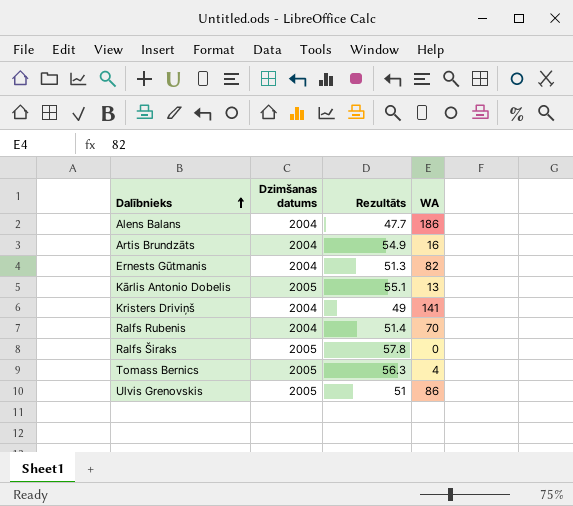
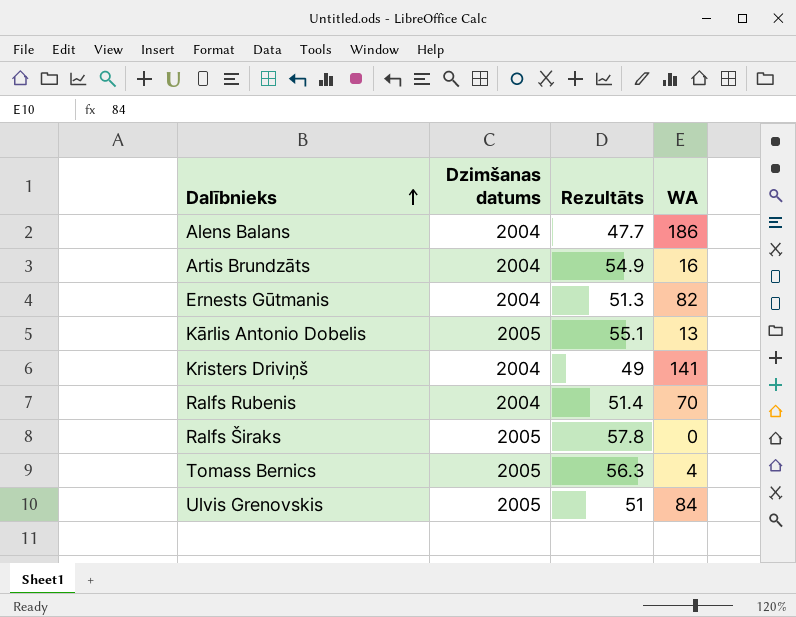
Ulvis Grenovskis | WA: 86 -> 84

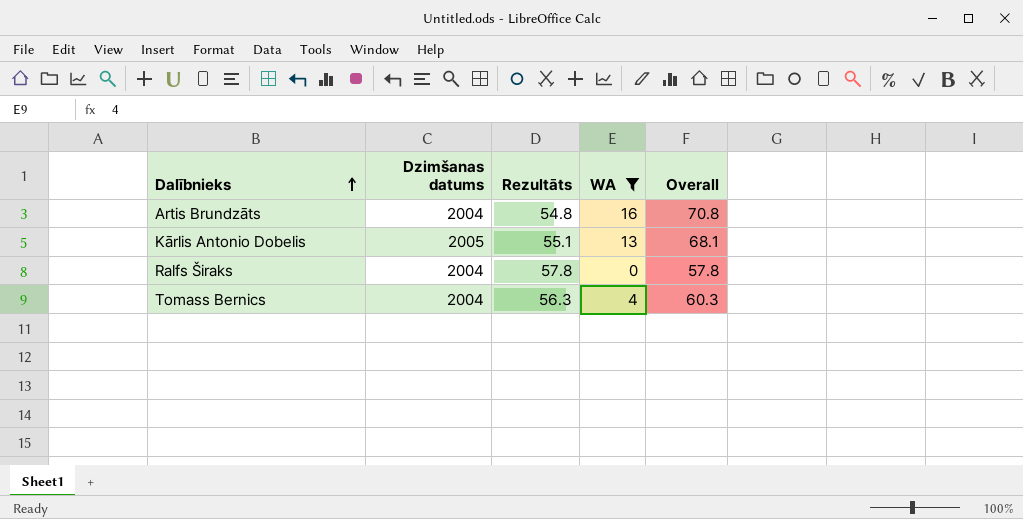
filter: none -> WA <= 16
column Overall | formula: none -> [Rezultāts] + [WA]
Artis Brundzāts | Rezultāts: 54.9 -> 54.8
Ralfs Širaks | Dzimšanas datums: 2005 -> 2004
Tomass Bernics | Dzimšanas datums: 2005 -> 2004

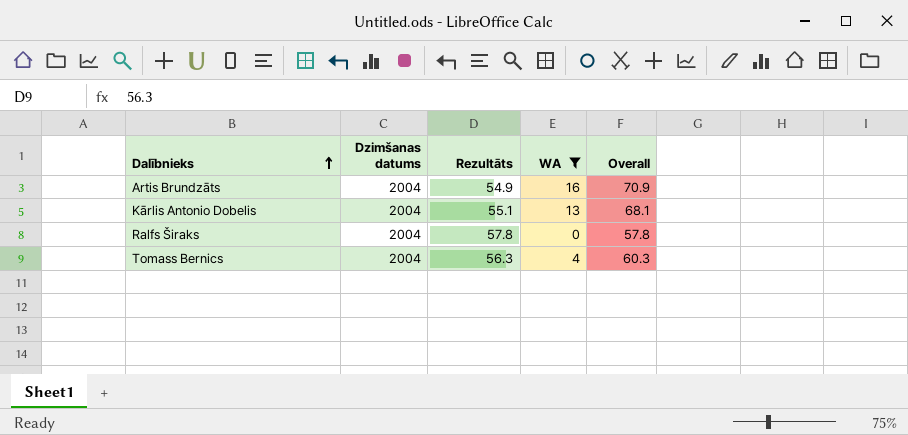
Artis Brundzāts | Rezultāts: 54.8 -> 54.9
Artis Brundzāts | Overall: 70.8 -> 70.9
Kārlis Antonio Dobelis | Dzimšanas datums: 2005 -> 2004

